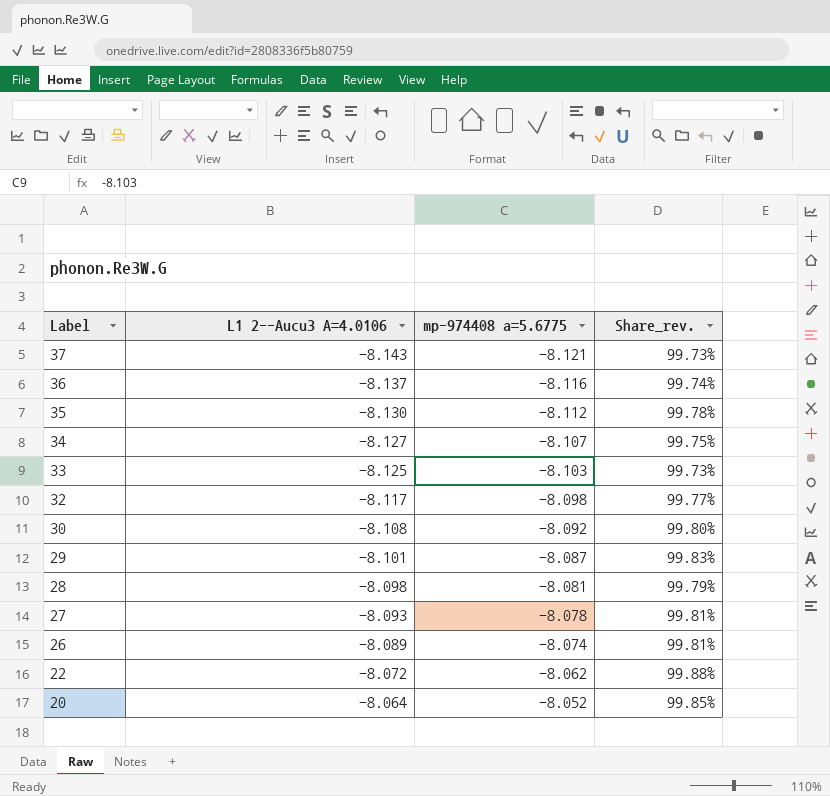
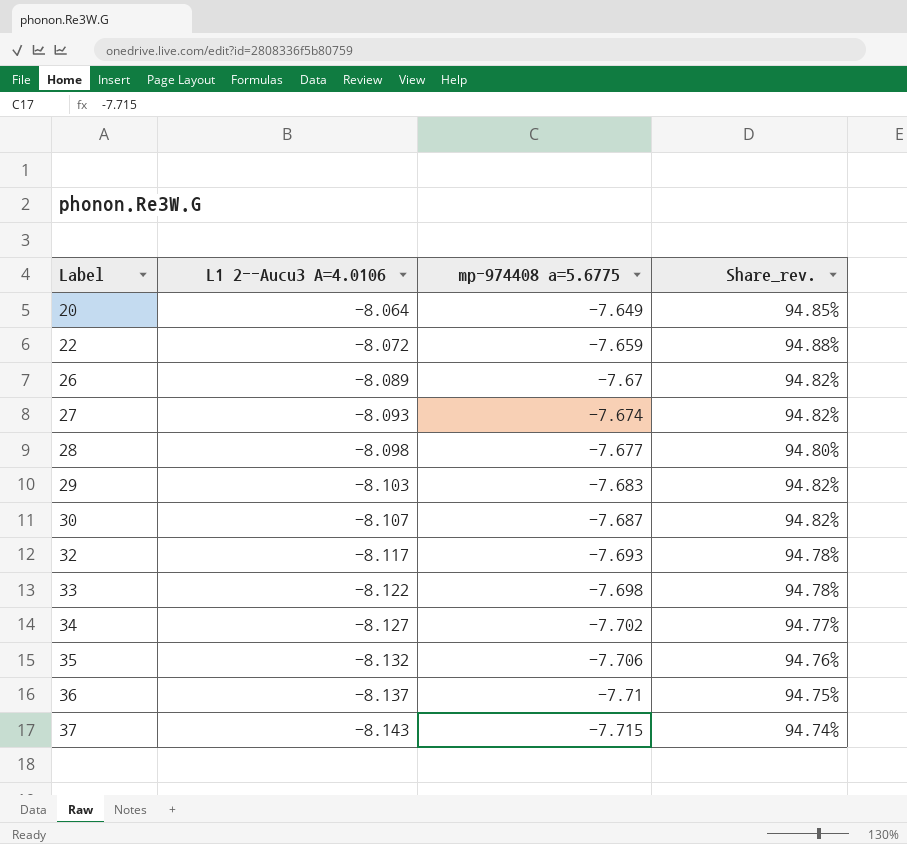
row order: Label descending -> Label ascending
20 | mp-974408 a=5.6775: -8.052 -> -7.649
20 | Share_rev.: 99.85% -> 94.85%
22 | mp-974408 a=5.6775: -8.062 -> -7.659
22 | Share_rev.: 99.88% -> 94.88%
26 | mp-974408 a=5.6775: -8.074 -> -7.67
26 | Share_rev.: 99.81% -> 94.82%
27 | mp-974408 a=5.6775: -8.078 -> -7.674
27 | Share_rev.: 99.81% -> 94.82%
28 | mp-974408 a=5.6775: -8.081 -> -7.677
28 | Share_rev.: 99.79% -> 94.80%
29 | L1 2--Aucu3 A=4.0106: -8.101 -> -8.103
29 | mp-974408 a=5.6775: -8.087 -> -7.683
29 | Share_rev.: 99.83% -> 94.82%
30 | L1 2--Aucu3 A=4.0106: -8.108 -> -8.107
30 | mp-974408 a=5.6775: -8.092 -> -7.687
30 | Share_rev.: 99.80% -> 94.82%
32 | mp-974408 a=5.6775: -8.098 -> -7.693
32 | Share_rev.: 99.77% -> 94.78%
33 | L1 2--Aucu3 A=4.0106: -8.125 -> -8.122
33 | mp-974408 a=5.6775: -8.103 -> -7.698
33 | Share_rev.: 99.73% -> 94.78%
34 | mp-974408 a=5.6775: -8.107 -> -7.702
34 | Share_rev.: 99.75% -> 94.77%
35 | L1 2--Aucu3 A=4.0106: -8.130 -> -8.132
35 | mp-974408 a=5.6775: -8.112 -> -7.706
35 | Share_rev.: 99.78% -> 94.76%
36 | mp-974408 a=5.6775: -8.116 -> -7.71
36 | Share_rev.: 99.74% -> 94.75%
37 | mp-974408 a=5.6775: -8.121 -> -7.715
37 | Share_rev.: 99.73% -> 94.74%

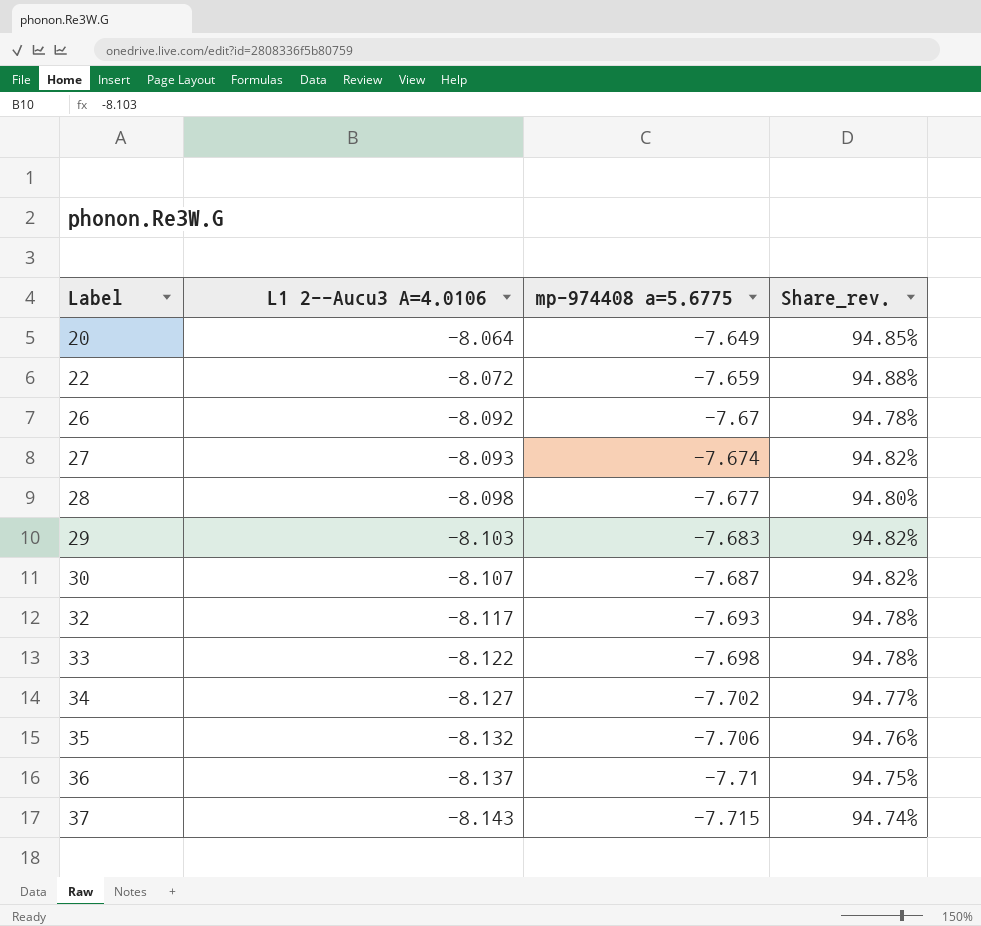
26 | L1 2--Aucu3 A=4.0106: -8.089 -> -8.092
26 | Share_rev.: 94.82% -> 94.78%

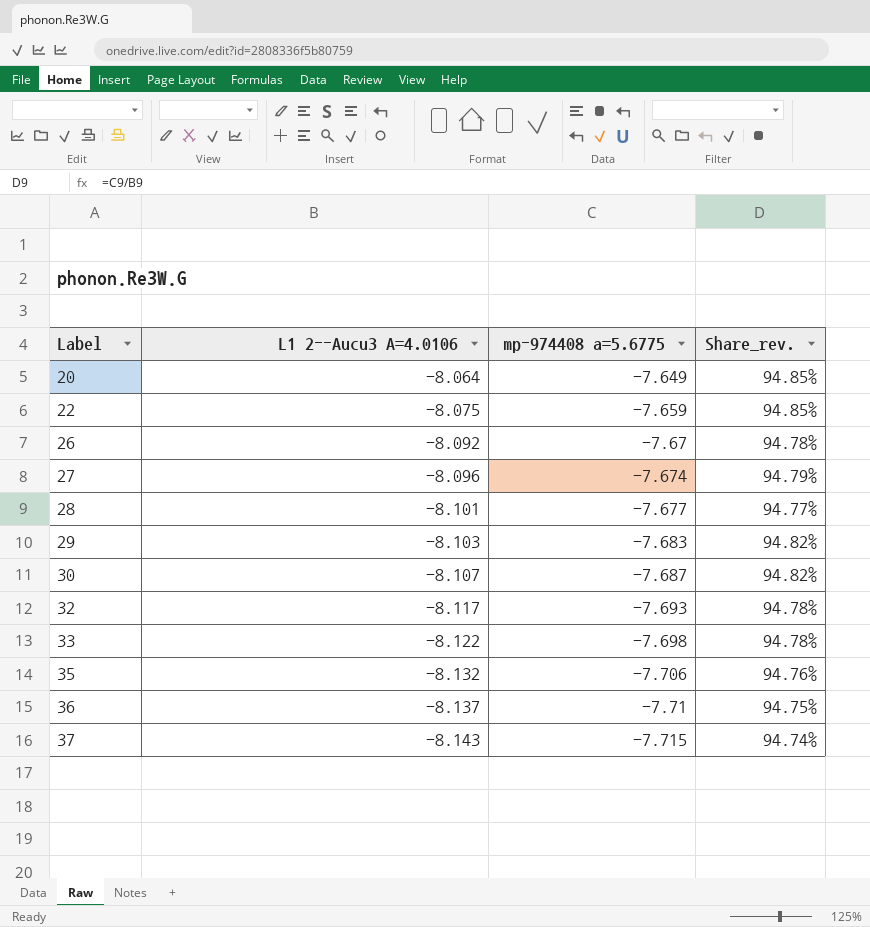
row 34: -8.127 | -7.702 | 94.77% -> none
22 | L1 2--Aucu3 A=4.0106: -8.072 -> -8.075
22 | Share_rev.: 94.88% -> 94.85%
27 | L1 2--Aucu3 A=4.0106: -8.093 -> -8.096
27 | Share_rev.: 94.82% -> 94.79%
28 | L1 2--Aucu3 A=4.0106: -8.098 -> -8.101
28 | Share_rev.: 94.80% -> 94.77%

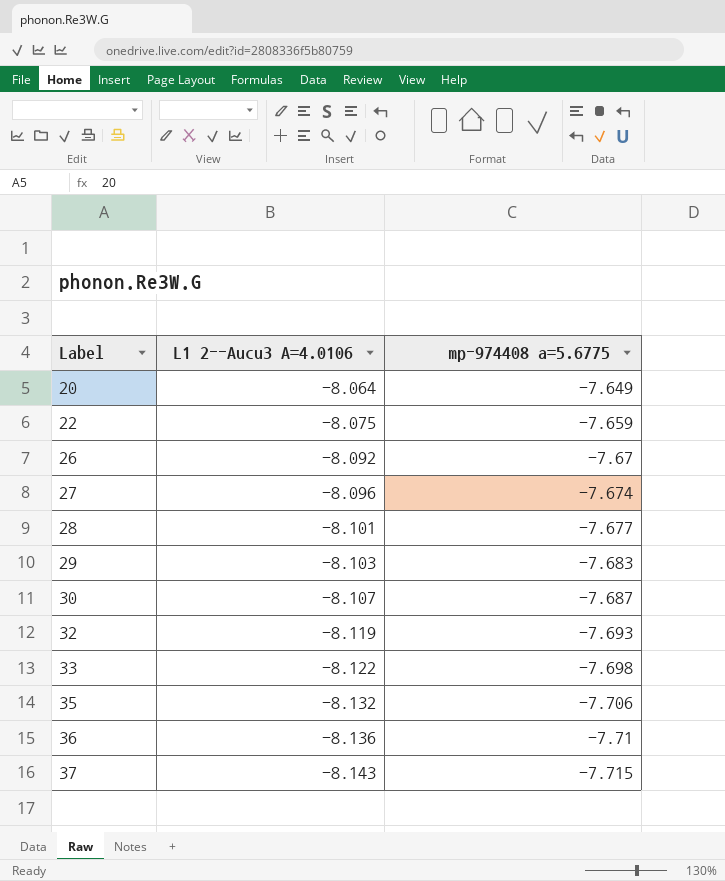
column Share_rev. | formula: [mp-974408 a=5.6775] / [L1 2--Aucu3 A=4.0106] -> none
32 | L1 2--Aucu3 A=4.0106: -8.117 -> -8.119
36 | L1 2--Aucu3 A=4.0106: -8.137 -> -8.136

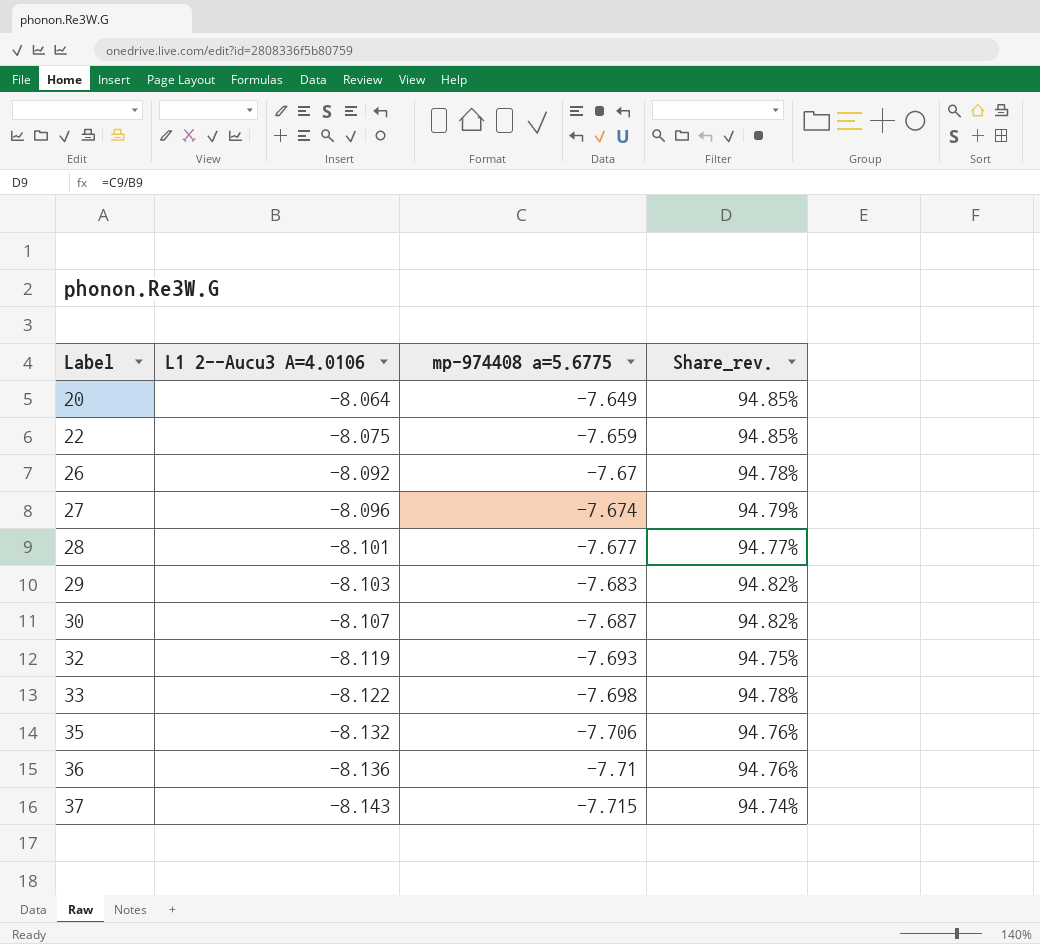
column Share_rev. | formula: none -> [mp-974408 a=5.6775] / [L1 2--Aucu3 A=4.0106]

